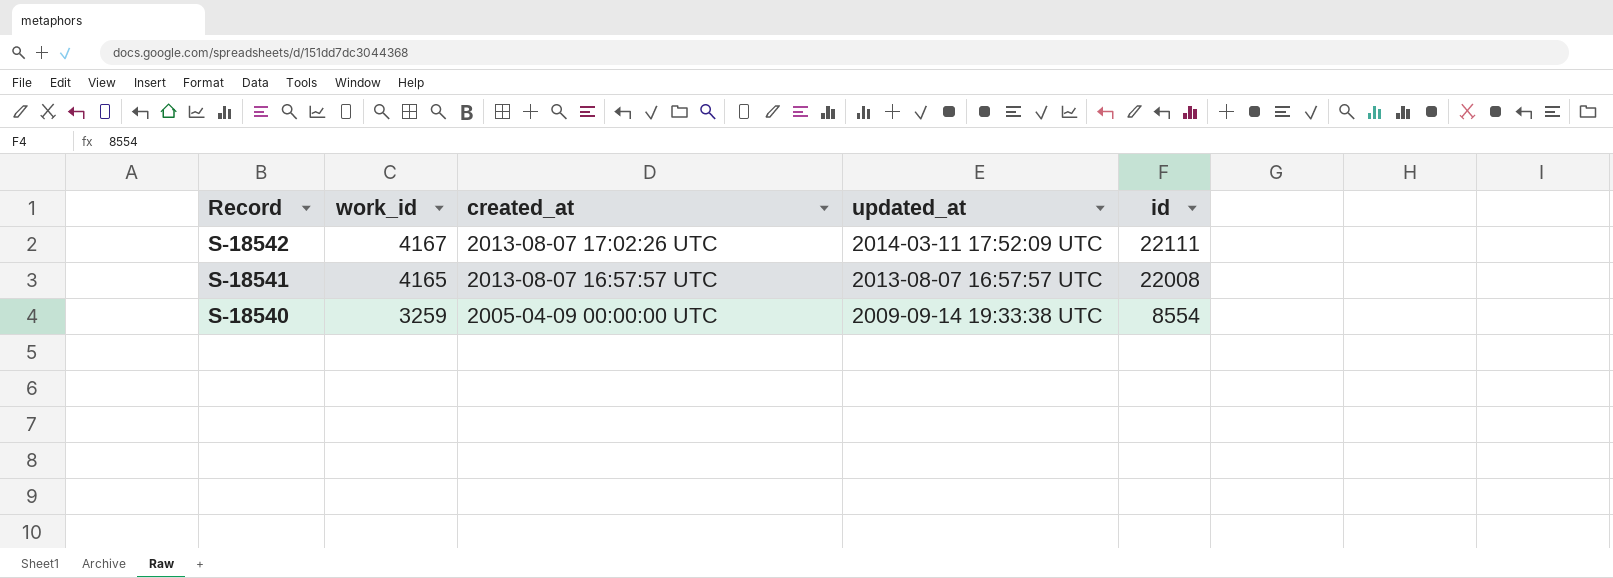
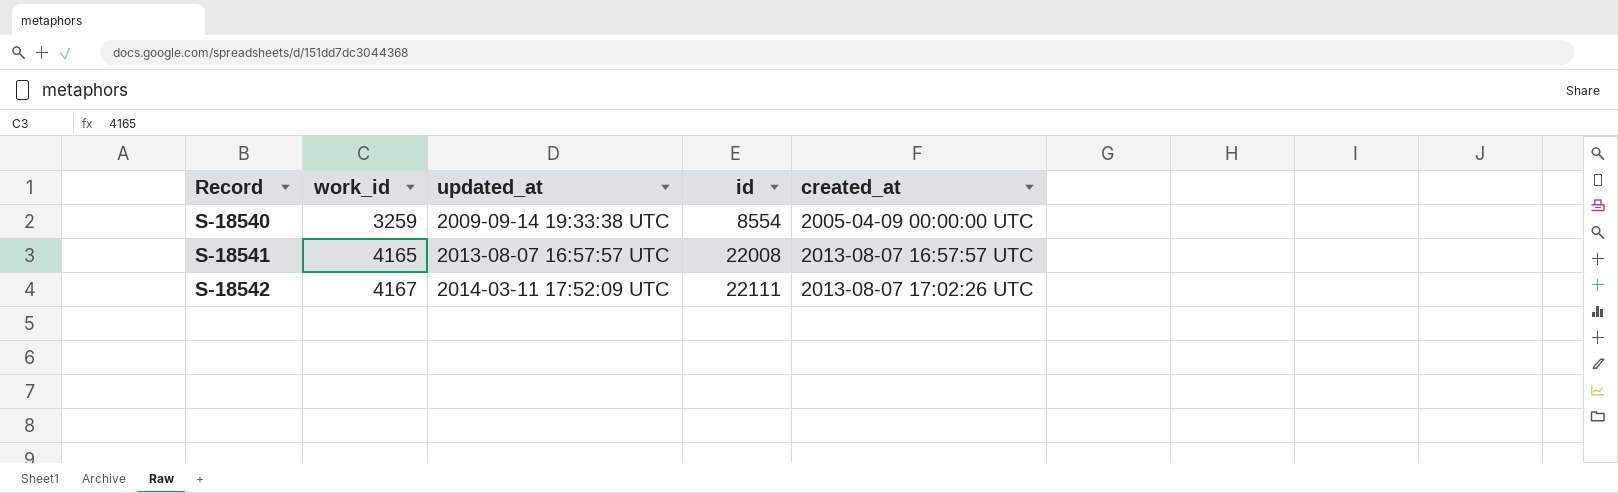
row order: Record descending -> Record ascending
column created_at | position: 3 -> 5

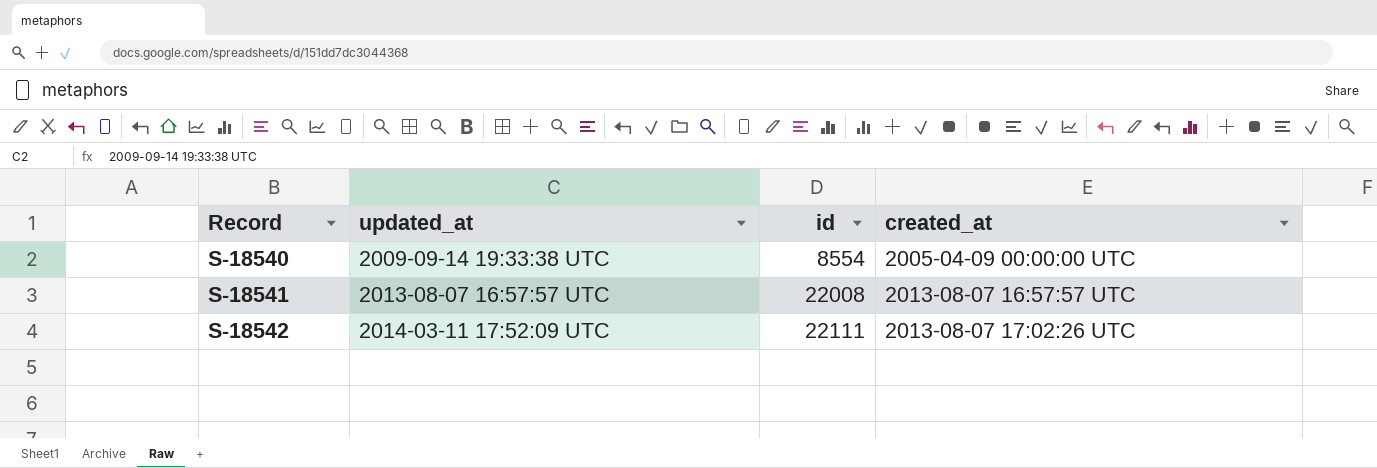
column work_id | position: 2 -> none

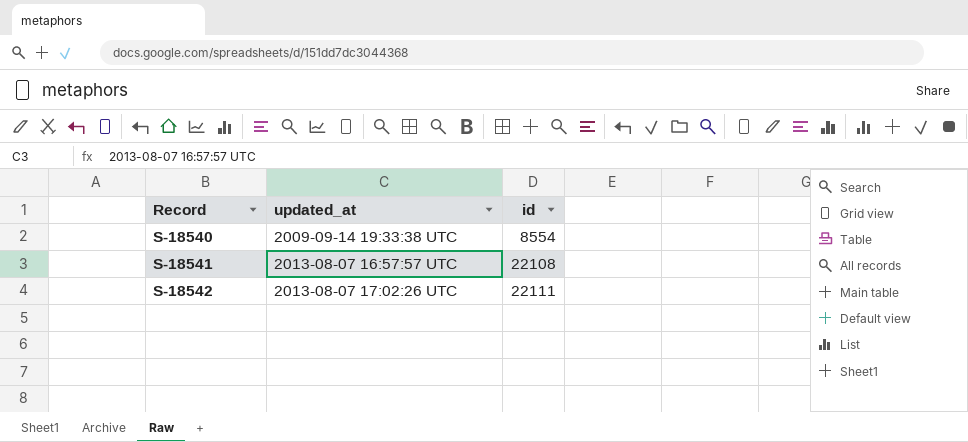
column created_at | position: 4 -> none
S-18541 | id: 22008 -> 22108
S-18542 | updated_at: 2014-03-11 17:52:09 UTC -> 2013-08-07 17:02:26 UTC

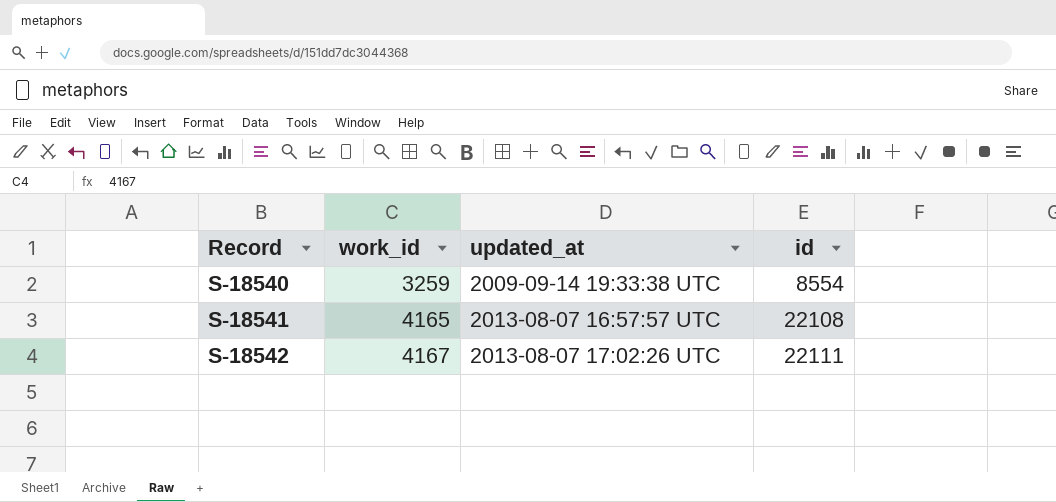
column work_id | position: none -> 2

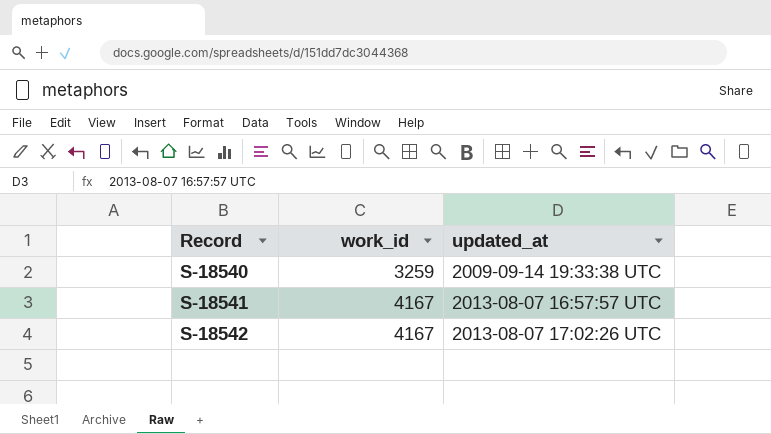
column id | position: 4 -> none
S-18541 | work_id: 4165 -> 4167

